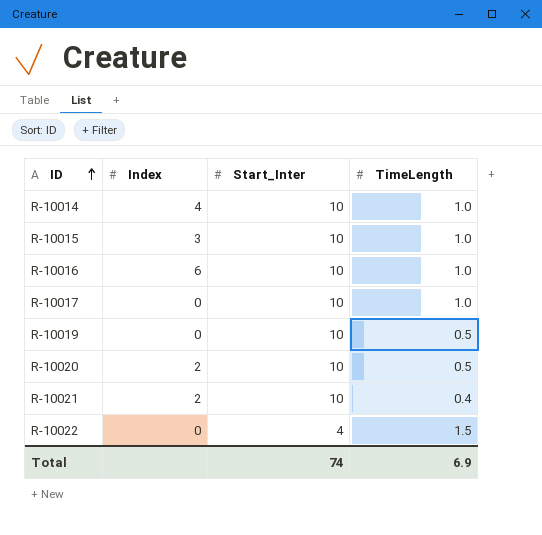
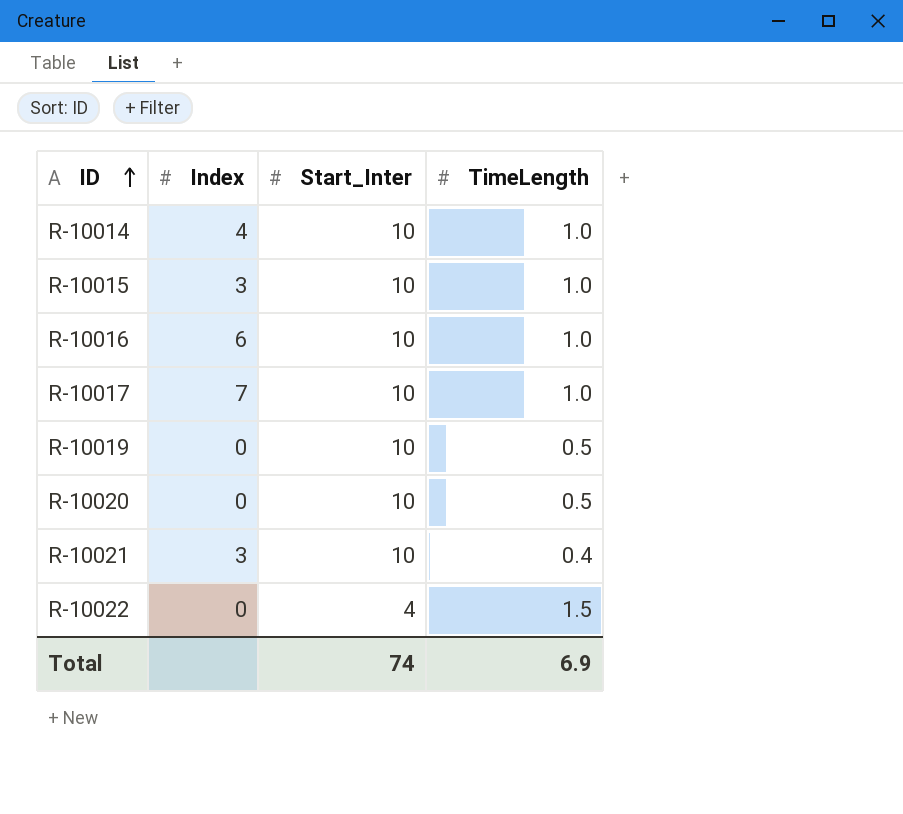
R-10017 | Index: 0 -> 7
R-10020 | Index: 2 -> 0
R-10021 | Index: 2 -> 3

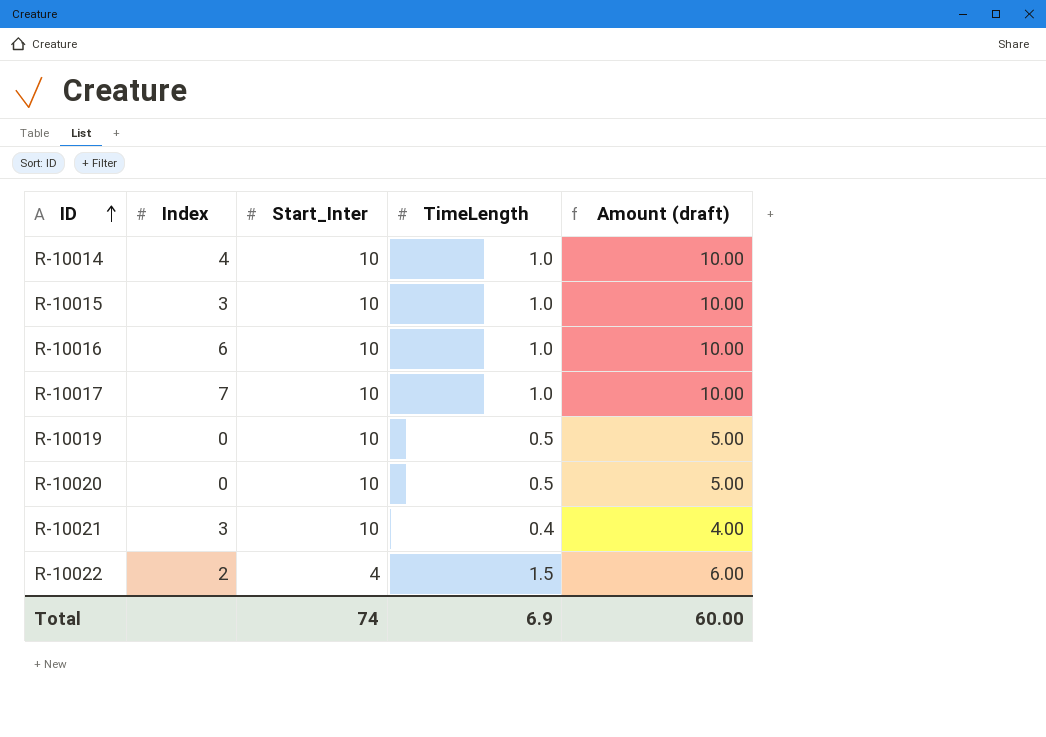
column Amount (draft) | formula: none -> [Start_Inter] * [TimeLength]
R-10022 | Index: 0 -> 2

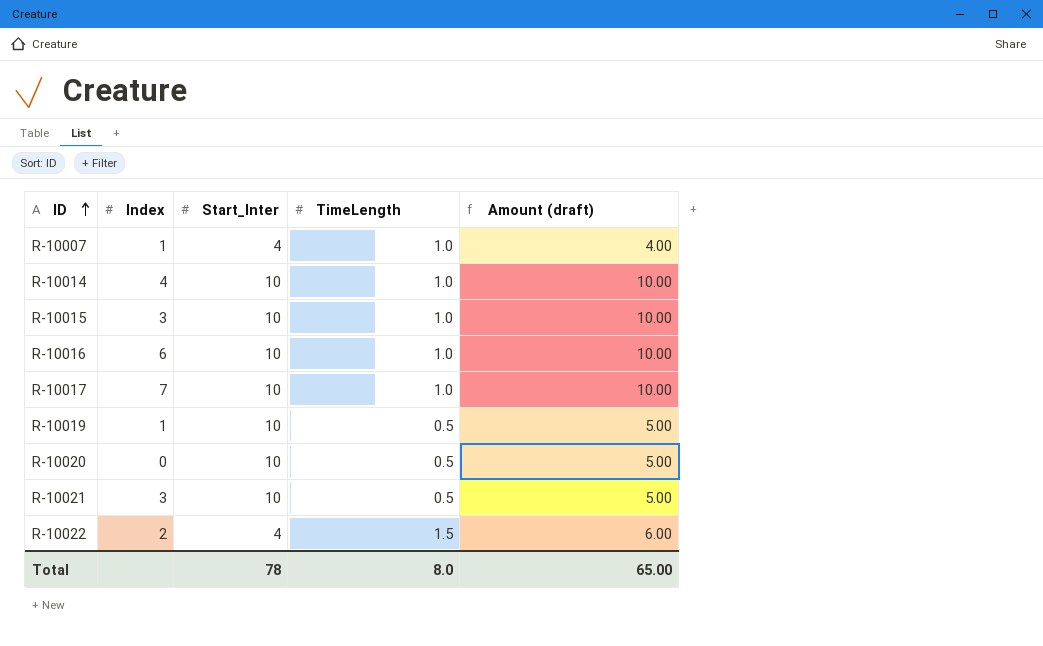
row R-10007: none -> 1 | 4 | 1.0 | 4.00
R-10019 | Index: 0 -> 1
R-10021 | TimeLength: 0.4 -> 0.5
R-10021 | Amount (draft): 4.00 -> 5.00
Total | Start_Inter: 74 -> 78
Total | TimeLength: 6.9 -> 8.0
Total | Amount (draft): 60.00 -> 65.00

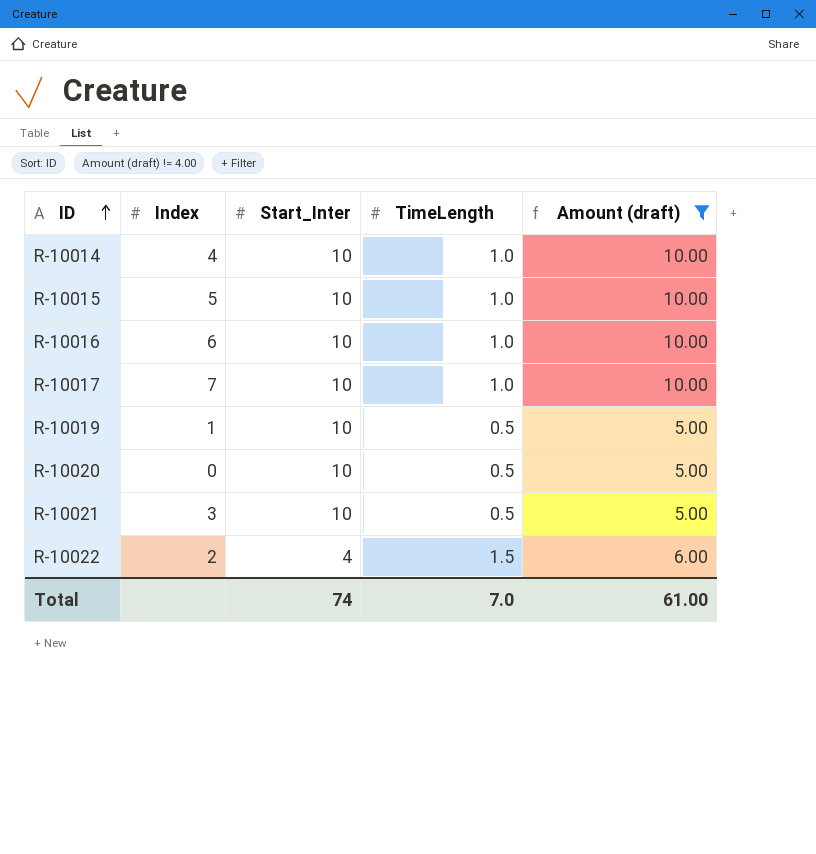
filter: none -> Amount (draft) != 4.00
R-10015 | Index: 3 -> 5
Total | Start_Inter: 78 -> 74
Total | TimeLength: 8.0 -> 7.0
Total | Amount (draft): 65.00 -> 61.00

